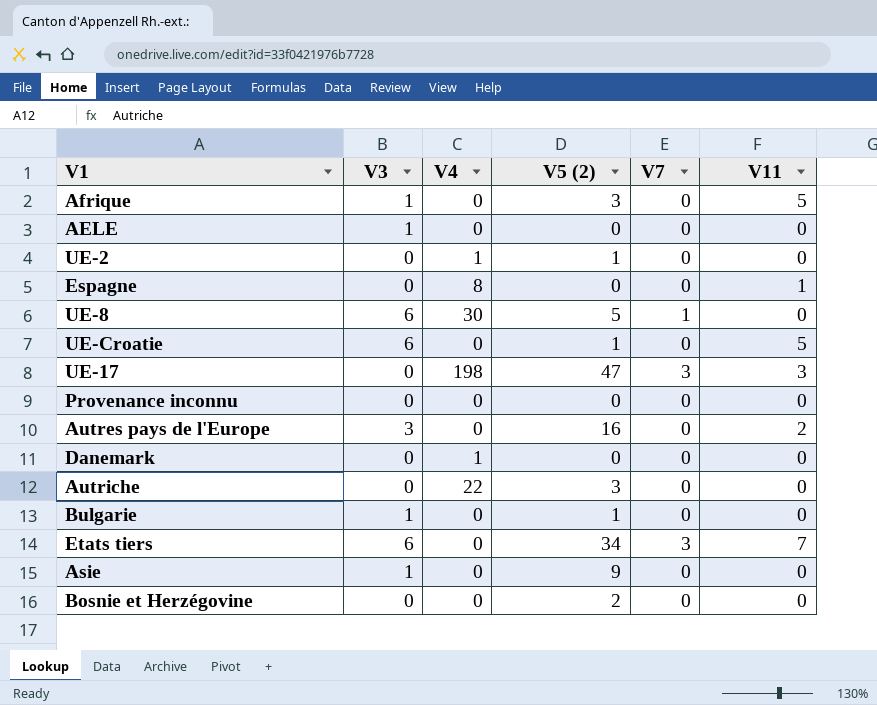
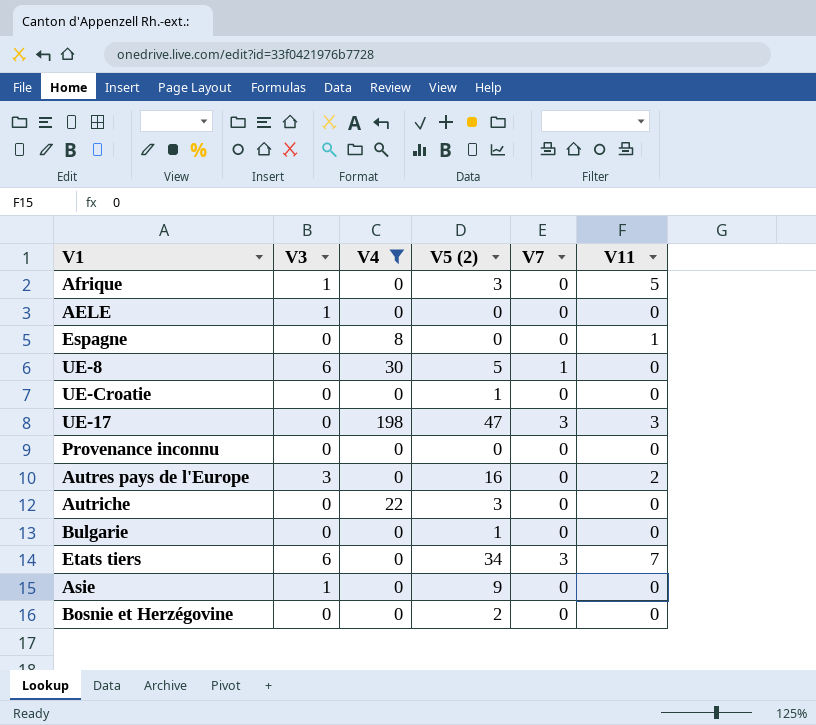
filter: none -> V4 != 1
UE-Croatie | V3: 6 -> 0
UE-Croatie | V11: 5 -> 0
Bulgarie | V3: 1 -> 0

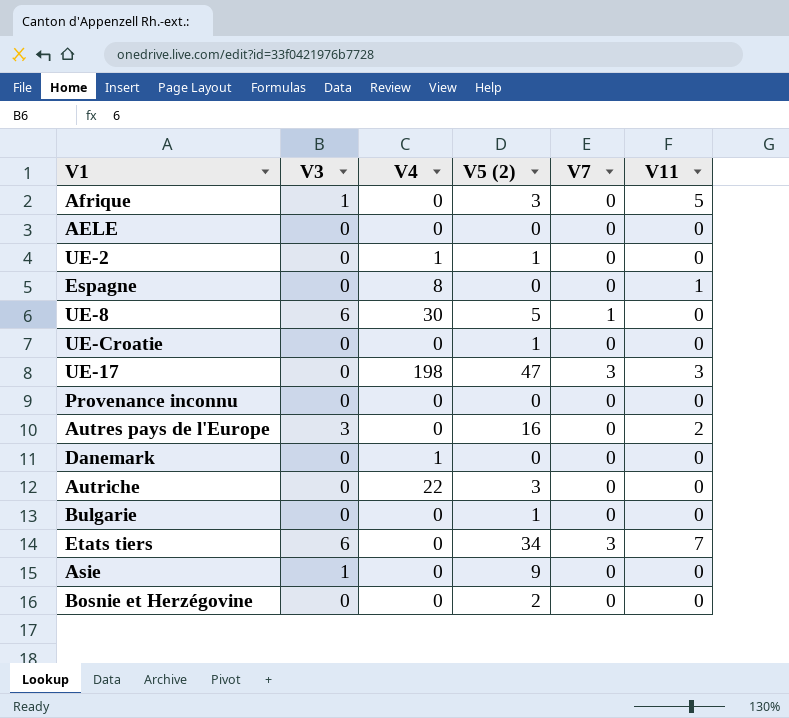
filter: V4 != 1 -> none
AELE | V3: 1 -> 0

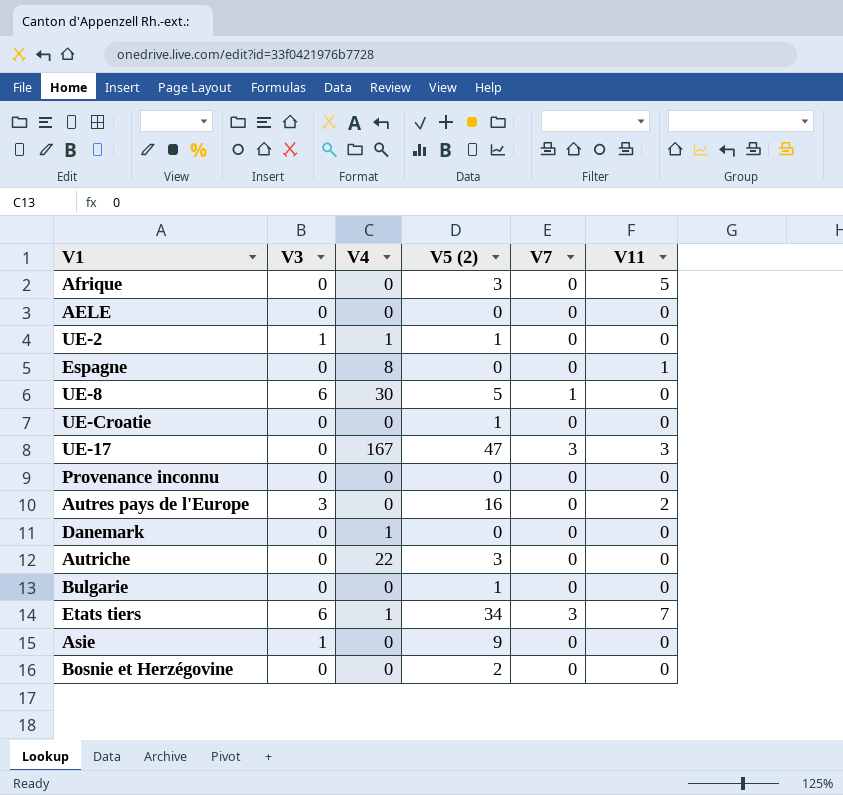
Afrique | V3: 1 -> 0
UE-2 | V3: 0 -> 1
UE-17 | V4: 198 -> 167
Etats tiers | V4: 0 -> 1

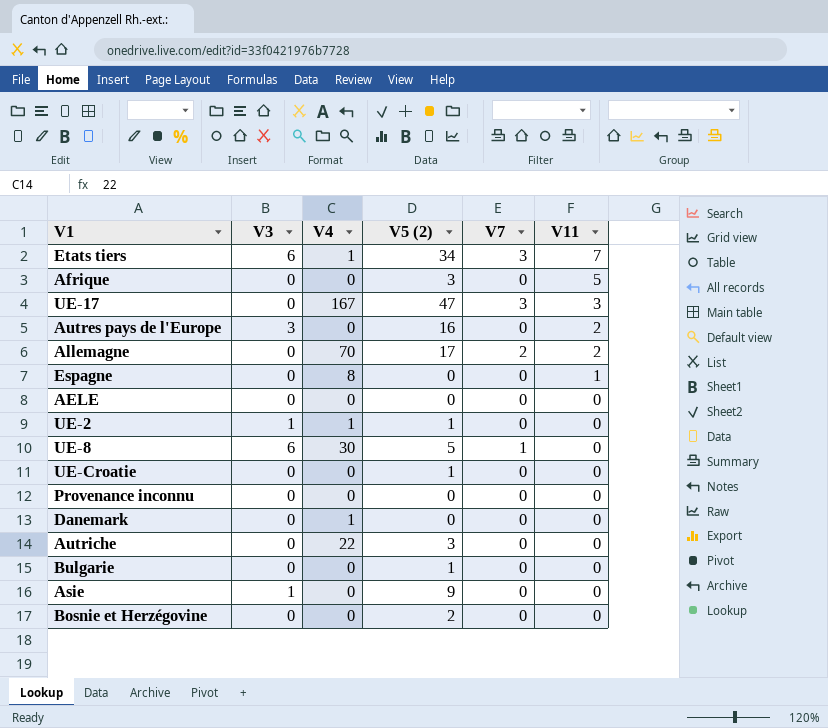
row order: none -> V11 descending
row Allemagne: none -> 0 | 70 | 17 | 2 | 2

